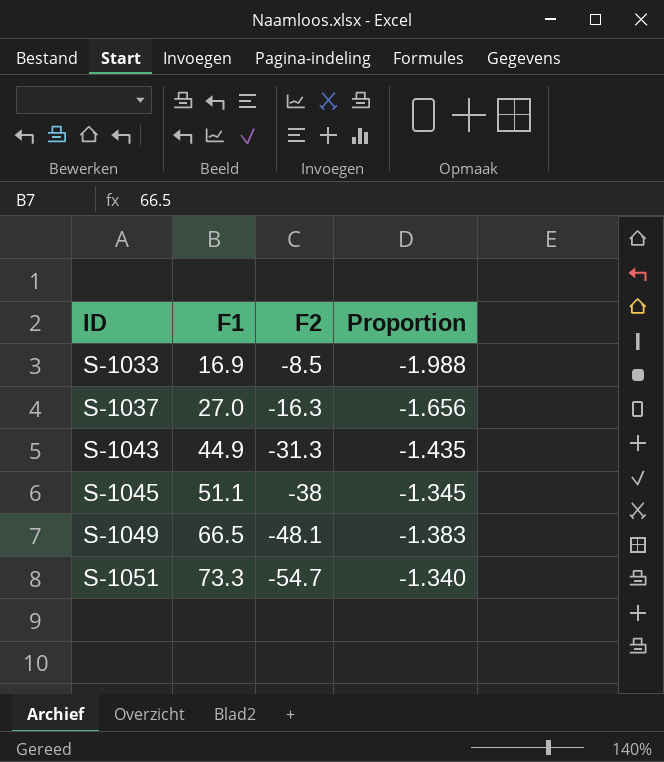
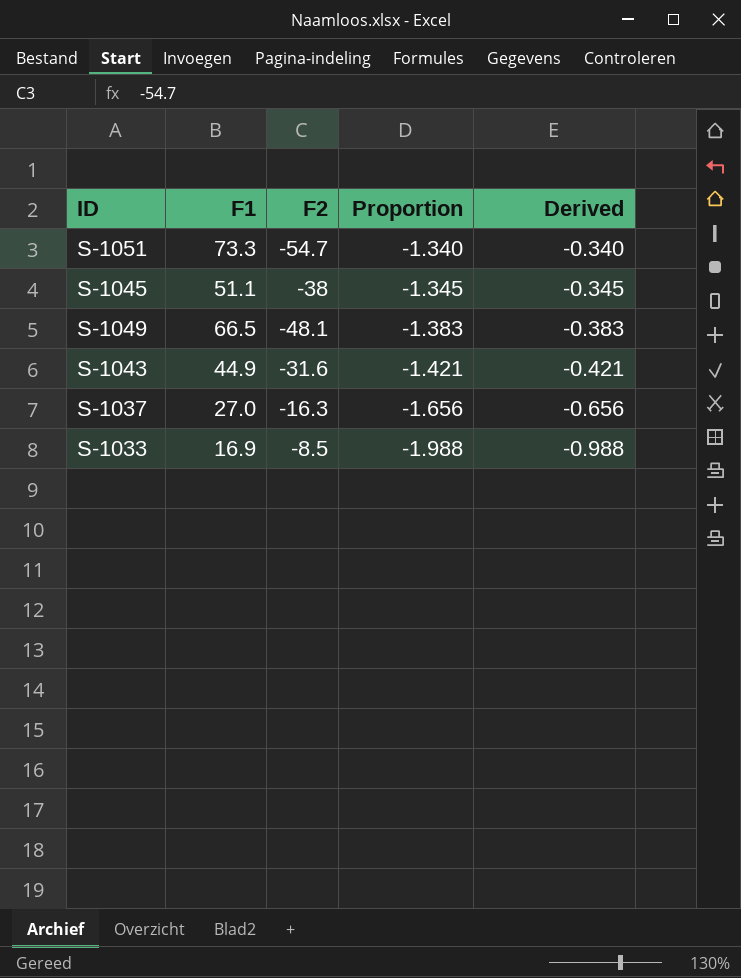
row order: ID ascending -> Proportion descending
column Derived | formula: none -> [Proportion] + 1
S-1043 | F2: -31.3 -> -31.6
S-1043 | Proportion: -1.435 -> -1.421

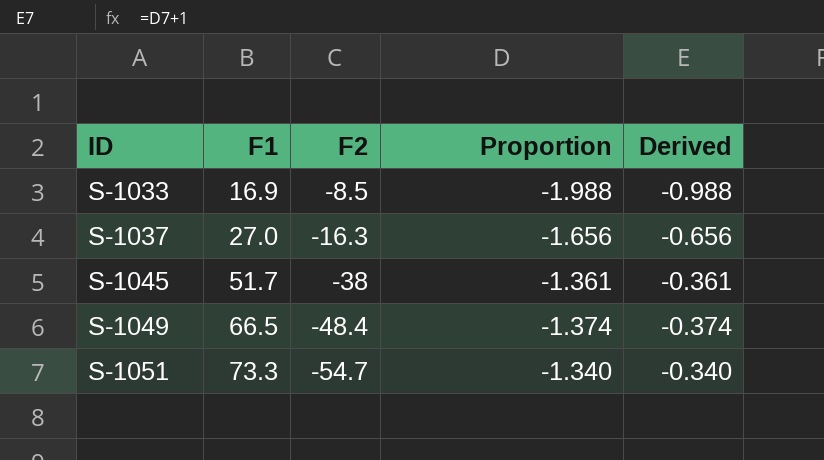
row order: Proportion descending -> ID ascending
row S-1043: 44.9 | -31.6 | -1.421 | -0.421 -> none
S-1045 | F1: 51.1 -> 51.7
S-1045 | Proportion: -1.345 -> -1.361
S-1045 | Derived: -0.345 -> -0.361
S-1049 | F2: -48.1 -> -48.4
S-1049 | Proportion: -1.383 -> -1.374
S-1049 | Derived: -0.383 -> -0.374

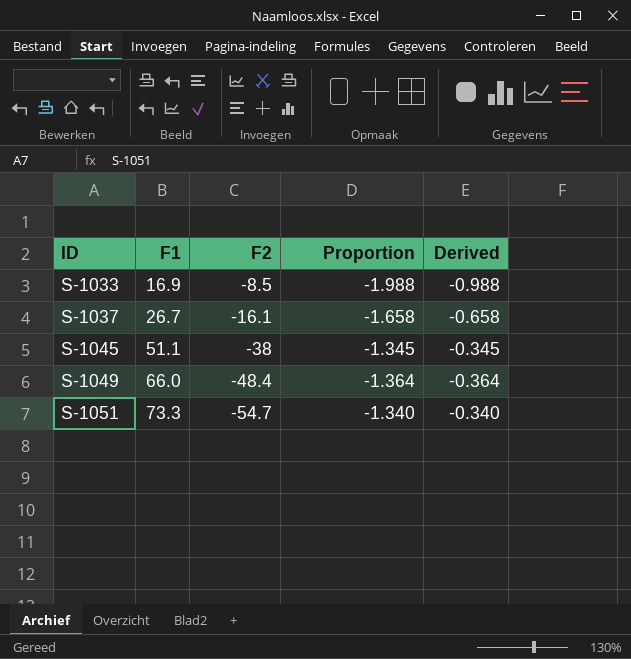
S-1037 | F1: 27.0 -> 26.7
S-1037 | F2: -16.3 -> -16.1
S-1037 | Proportion: -1.656 -> -1.658
S-1037 | Derived: -0.656 -> -0.658
S-1045 | F1: 51.7 -> 51.1
S-1045 | Proportion: -1.361 -> -1.345
S-1045 | Derived: -0.361 -> -0.345
S-1049 | F1: 66.5 -> 66.0
S-1049 | Proportion: -1.374 -> -1.364
S-1049 | Derived: -0.374 -> -0.364

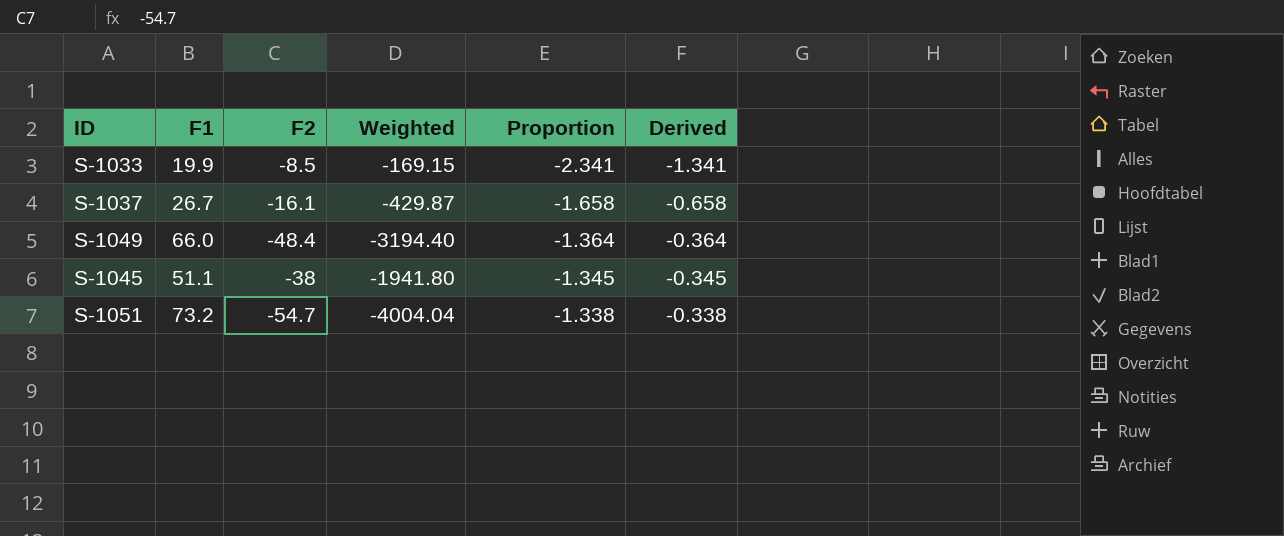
row order: ID ascending -> Proportion ascending
column Weighted | formula: none -> [F1] * [F2]
S-1033 | F1: 16.9 -> 19.9
S-1033 | Proportion: -1.988 -> -2.341
S-1033 | Derived: -0.988 -> -1.341
S-1051 | F1: 73.3 -> 73.2
S-1051 | Proportion: -1.340 -> -1.338
S-1051 | Derived: -0.340 -> -0.338

